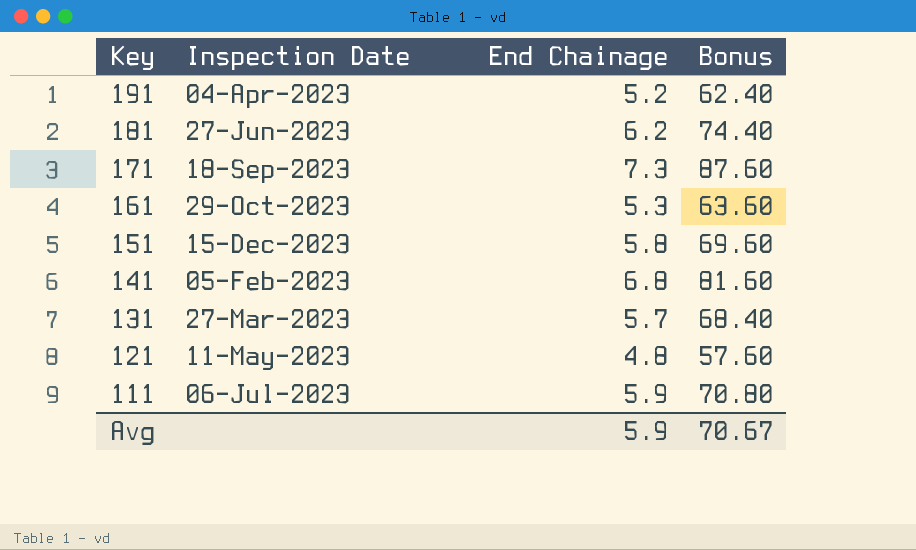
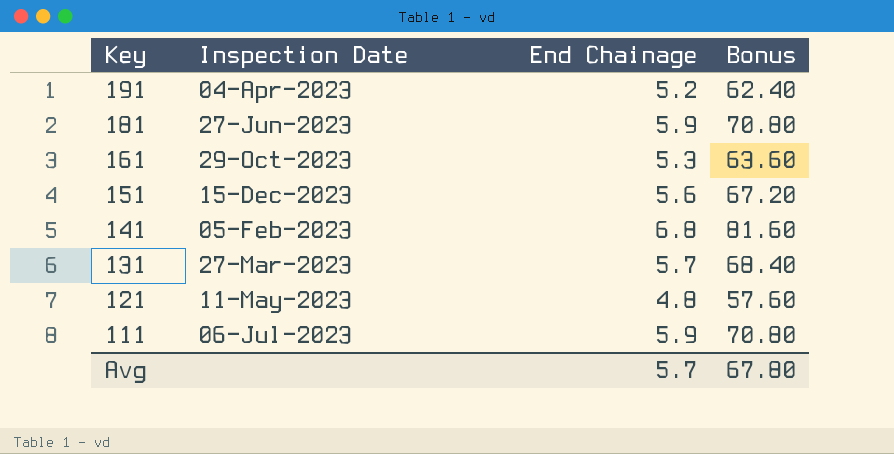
row 171: 18-Sep-2023 | 7.3 | 87.60 -> none
181 | End Chainage: 6.2 -> 5.9
181 | Bonus: 74.40 -> 70.80
151 | End Chainage: 5.8 -> 5.6
151 | Bonus: 69.60 -> 67.20
Avg | End Chainage: 5.9 -> 5.7
Avg | Bonus: 70.67 -> 67.80

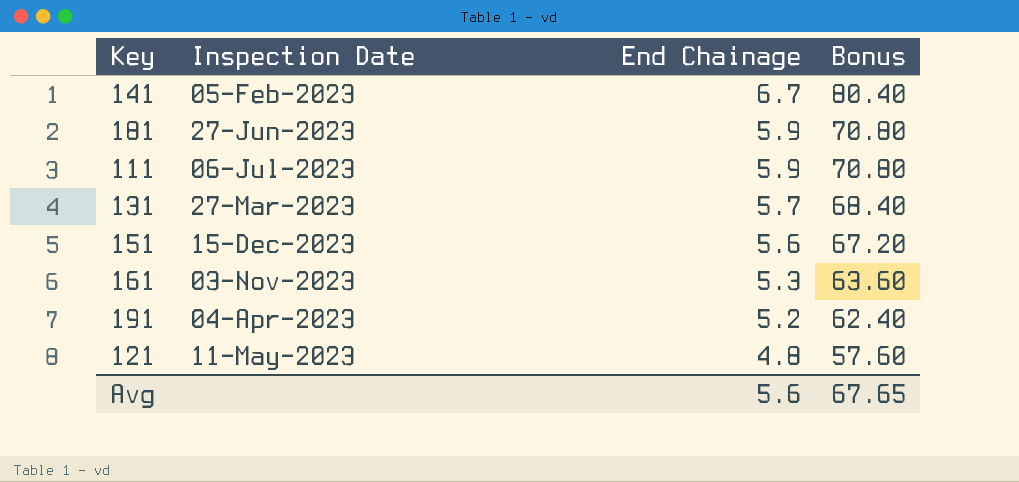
row order: Key descending -> End Chainage descending
141 | End Chainage: 6.8 -> 6.7
141 | Bonus: 81.60 -> 80.40
161 | Inspection Date: 29-Oct-2023 -> 03-Nov-2023
Avg | End Chainage: 5.7 -> 5.6
Avg | Bonus: 67.80 -> 67.65

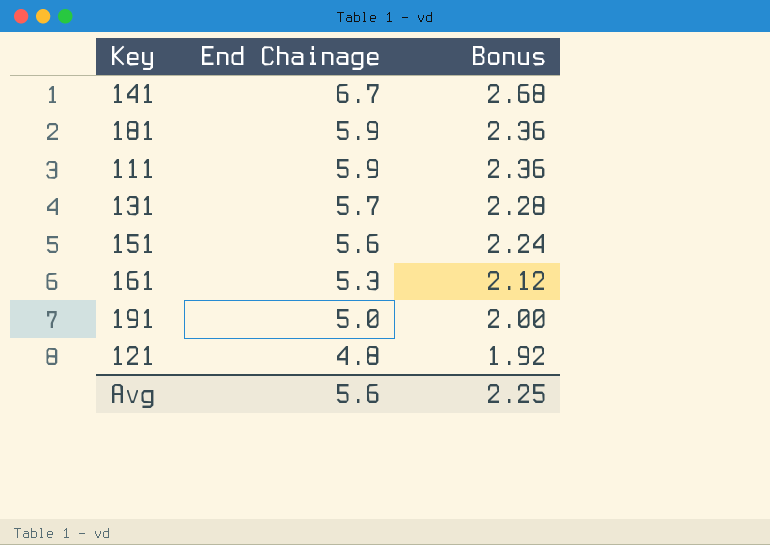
column Inspection Date | position: 2 -> none
column Bonus | formula: [End Chainage] * 12 -> [End Chainage] * 0.4
191 | End Chainage: 5.2 -> 5.0
Avg | Bonus: 67.65 -> 2.25

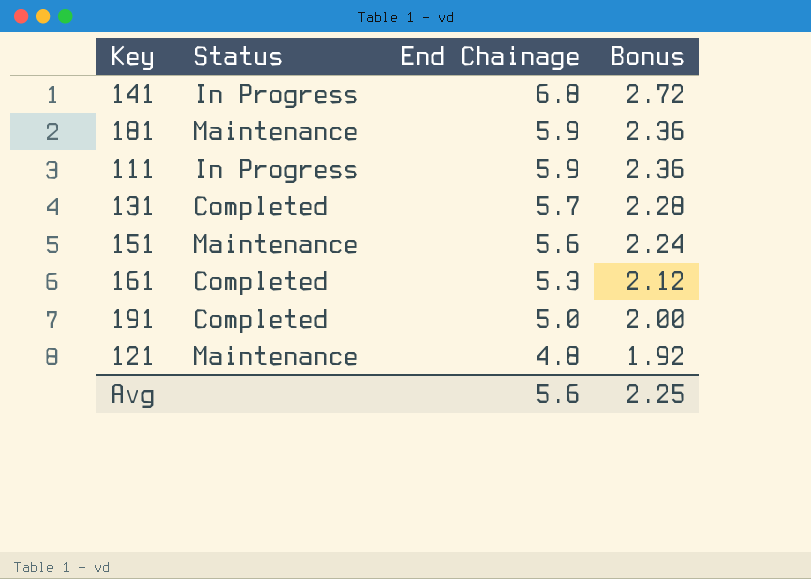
column Status | position: none -> 2
141 | End Chainage: 6.7 -> 6.8
141 | Bonus: 2.68 -> 2.72

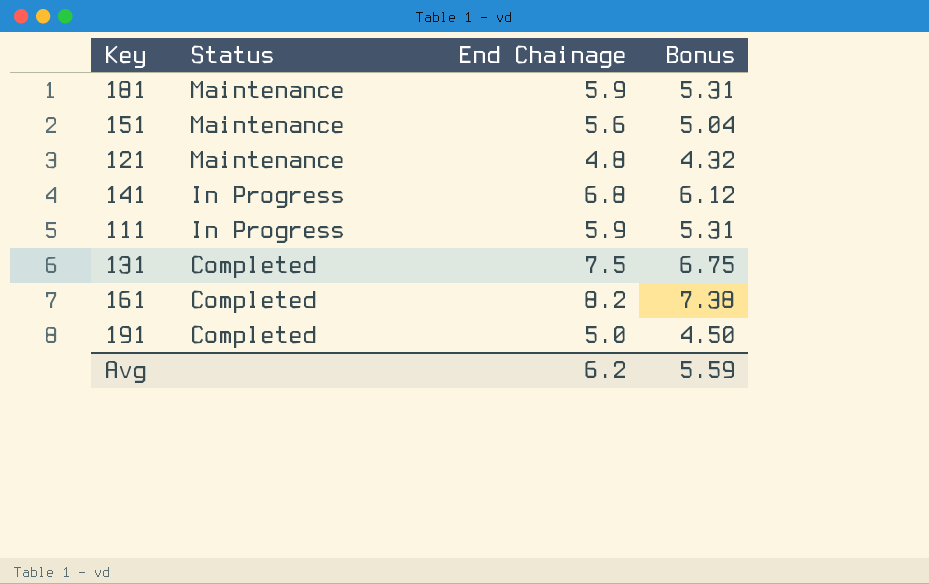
row order: End Chainage descending -> Status descending
column Bonus | formula: [End Chainage] * 0.4 -> [End Chainage] * 0.9
131 | End Chainage: 5.7 -> 7.5
161 | End Chainage: 5.3 -> 8.2
Avg | End Chainage: 5.6 -> 6.2
Avg | Bonus: 2.25 -> 5.59

